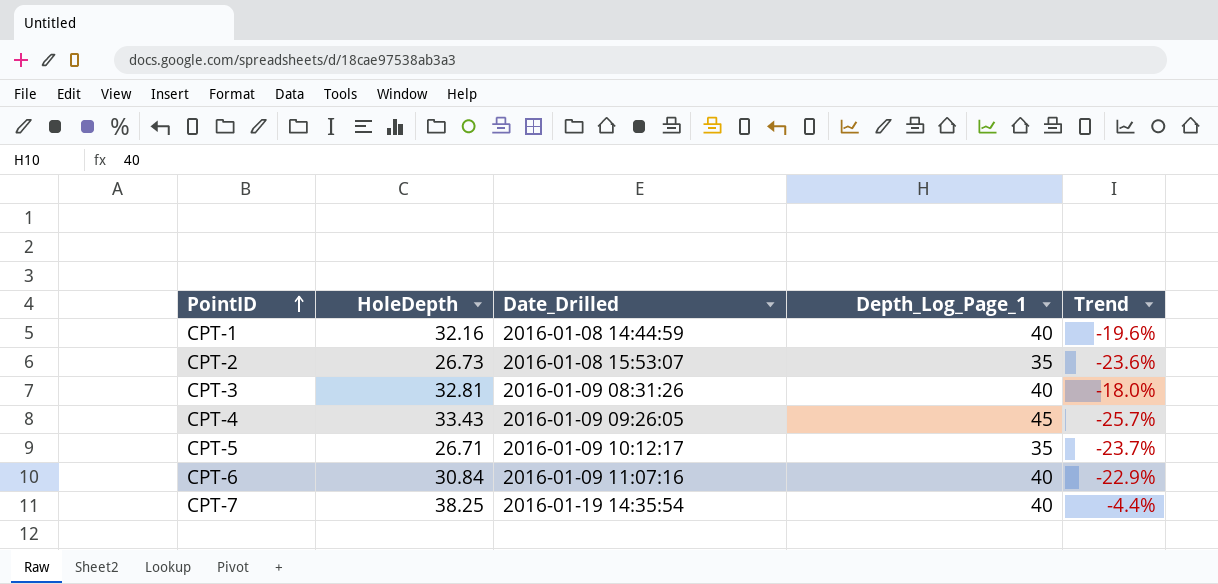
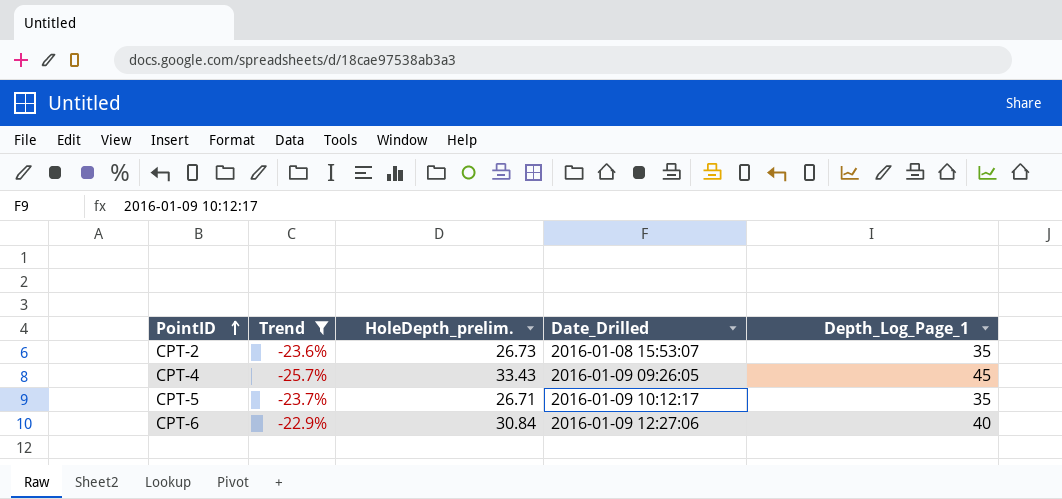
filter: none -> Trend <= -22.9%
column Trend | position: 5 -> 2
column name: HoleDepth -> HoleDepth_prelim.
CPT-6 | Date_Drilled: 2016-01-09 11:07:16 -> 2016-01-09 12:27:06

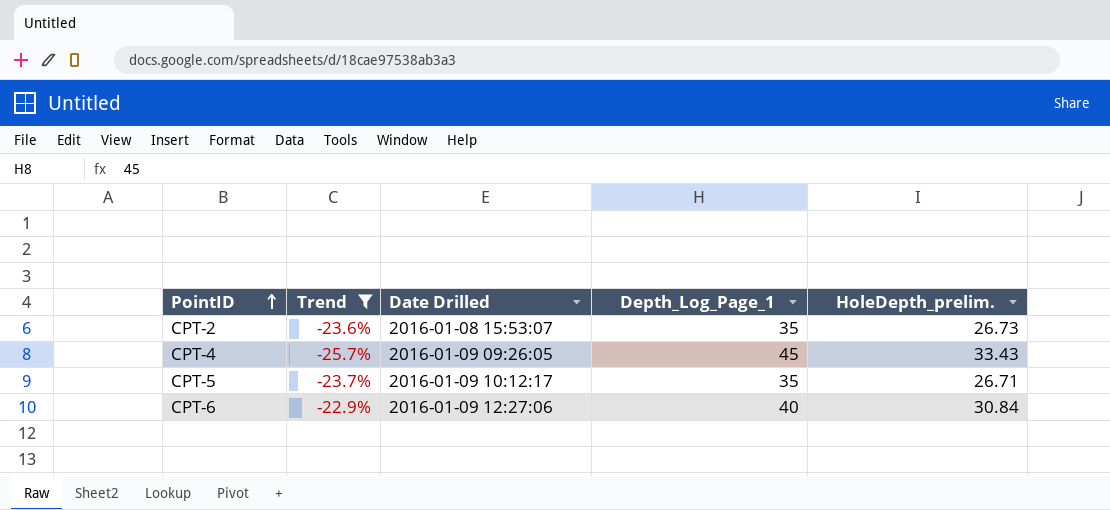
column name: Date_Drilled -> Date Drilled
column HoleDepth_prelim. | position: 3 -> 5

